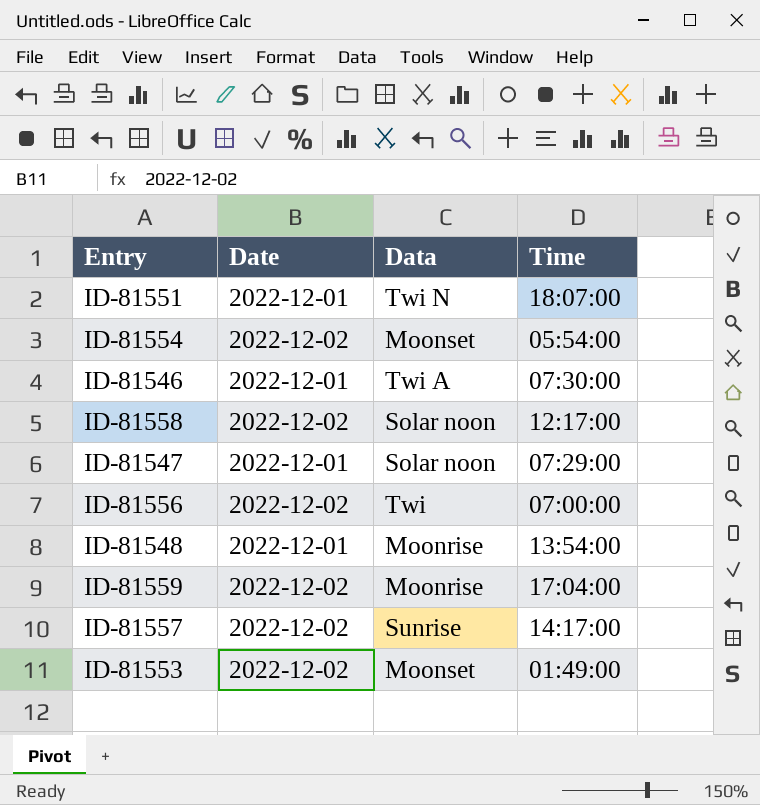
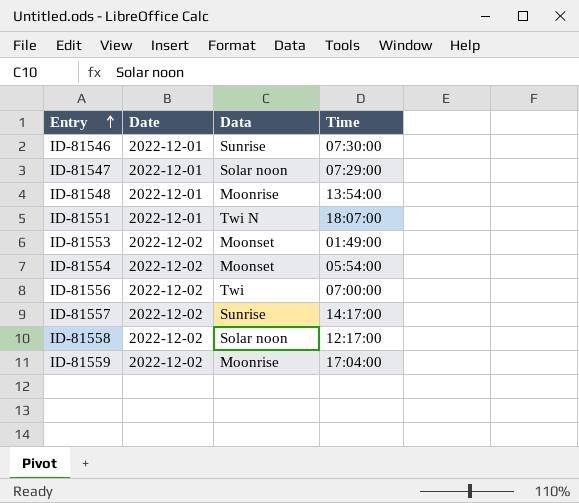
row order: none -> Entry ascending
ID-81546 | Data: Twi A -> Sunrise

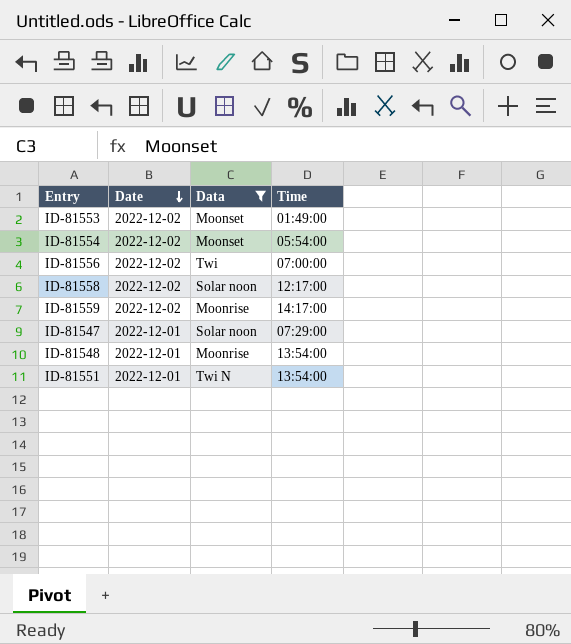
filter: none -> Data != Sunrise
row order: Entry ascending -> Date descending
ID-81559 | Time: 17:04:00 -> 14:17:00
ID-81551 | Time: 18:07:00 -> 13:54:00

